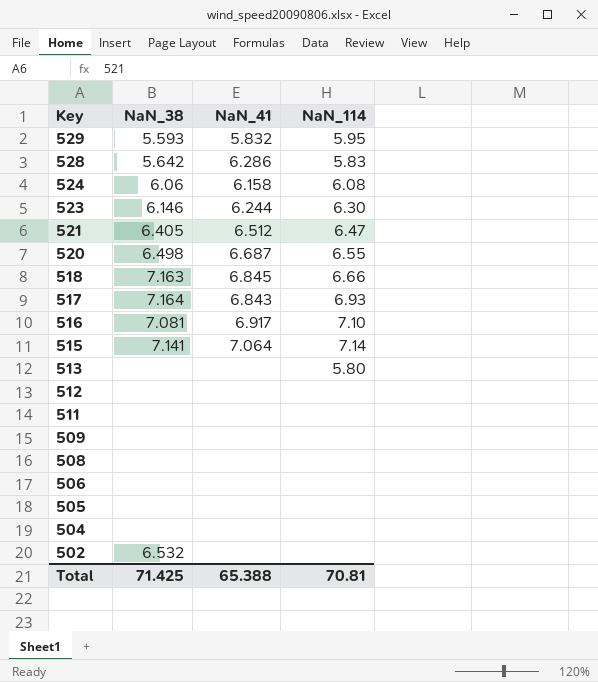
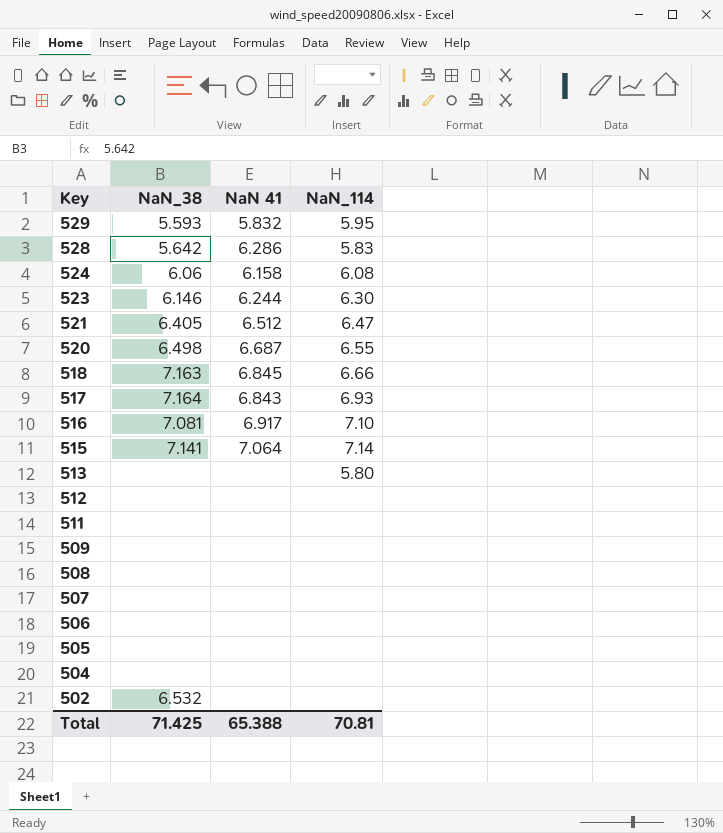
column name: NaN_41 -> NaN 41
row 507: none -> none | none | none

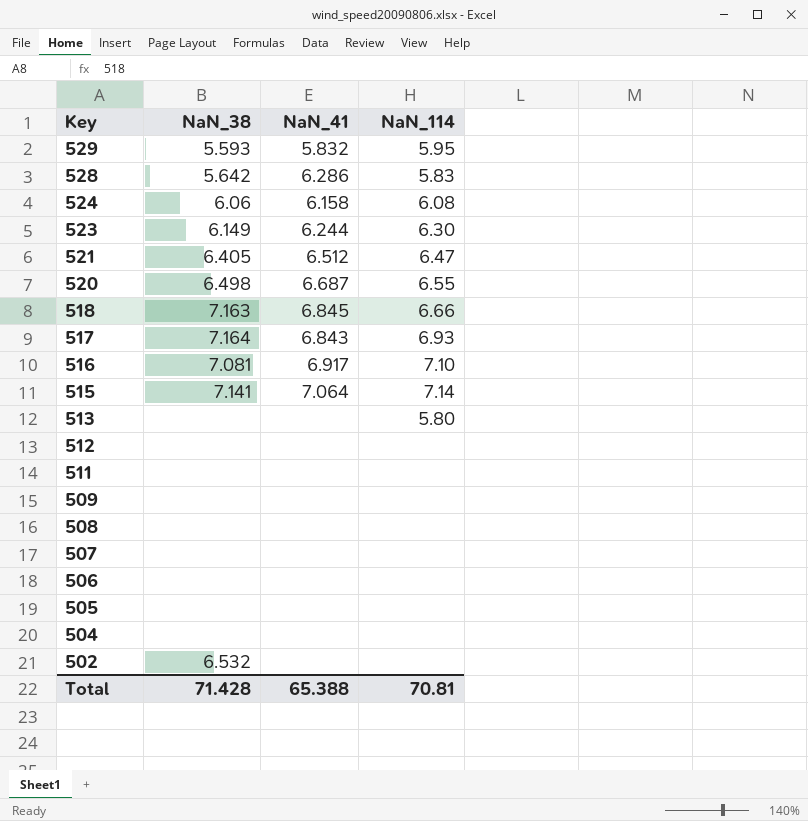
column name: NaN 41 -> NaN_41
523 | NaN_38: 6.146 -> 6.149
Total | NaN_38: 71.425 -> 71.428

